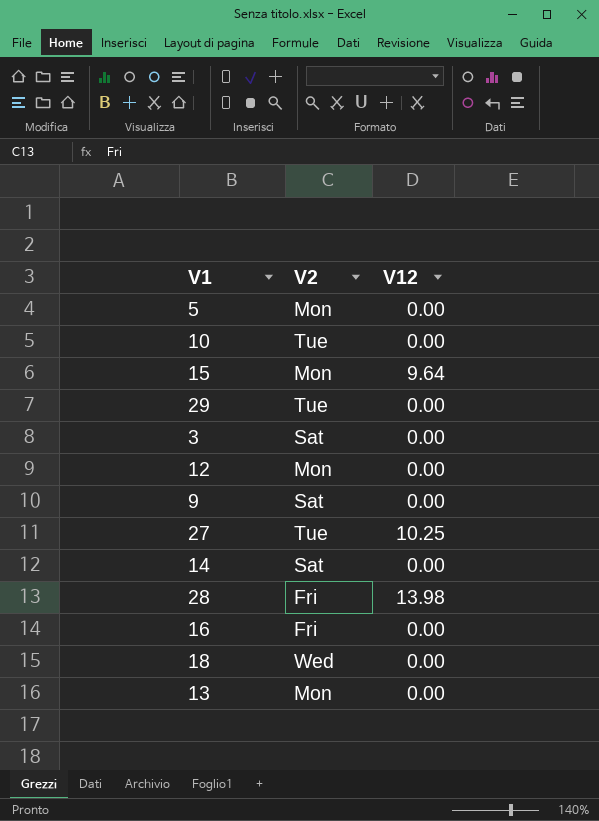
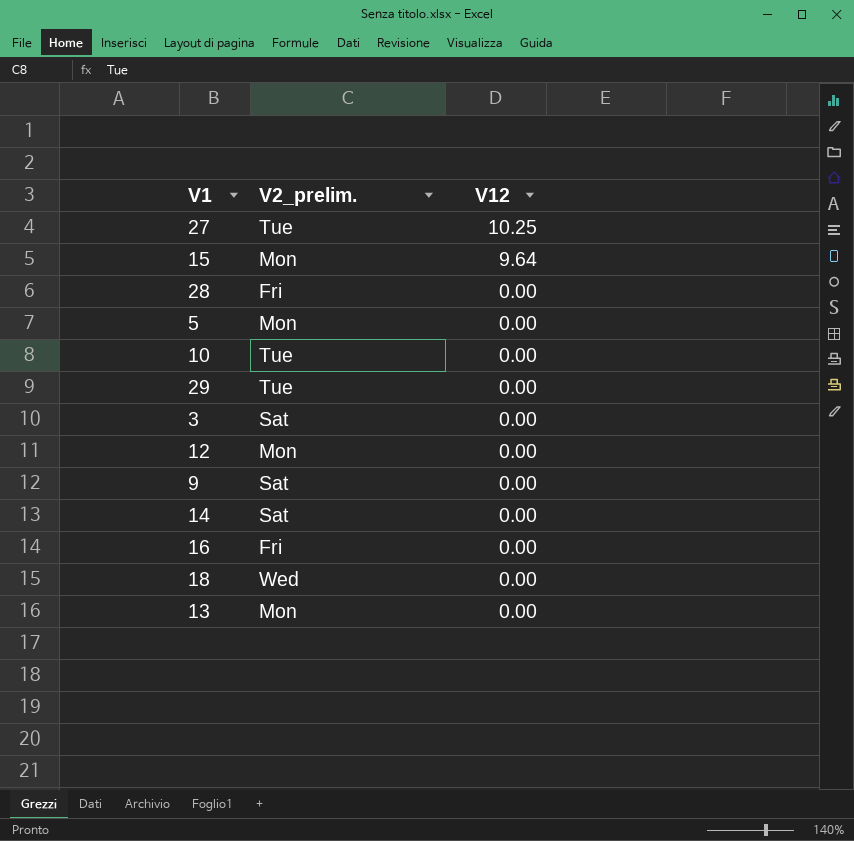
row order: none -> V12 descending
column name: V2 -> V2_prelim.
28 | V12: 13.98 -> 0.00

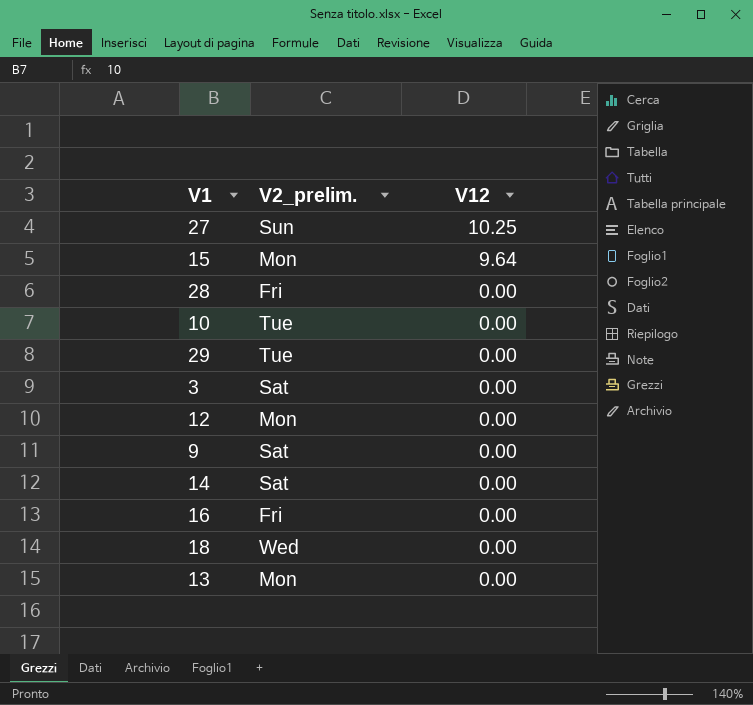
row 5: Mon | 0.00 -> none
27 | V2_prelim.: Tue -> Sun

